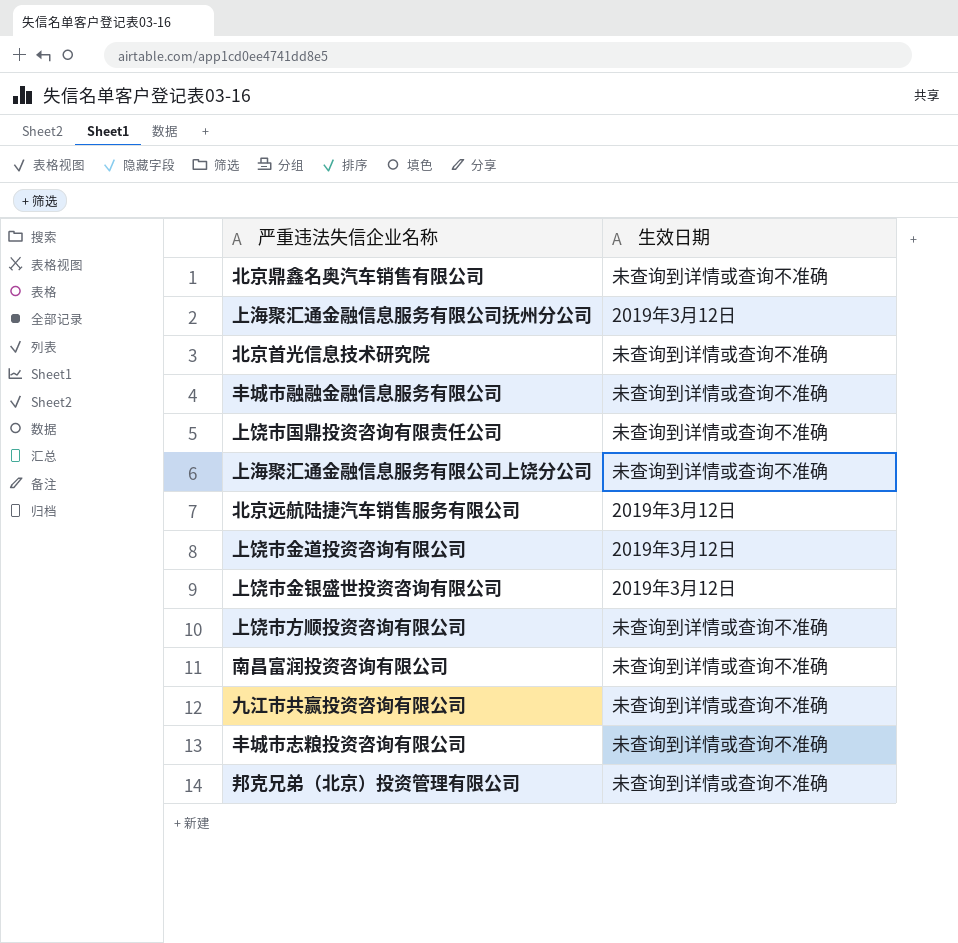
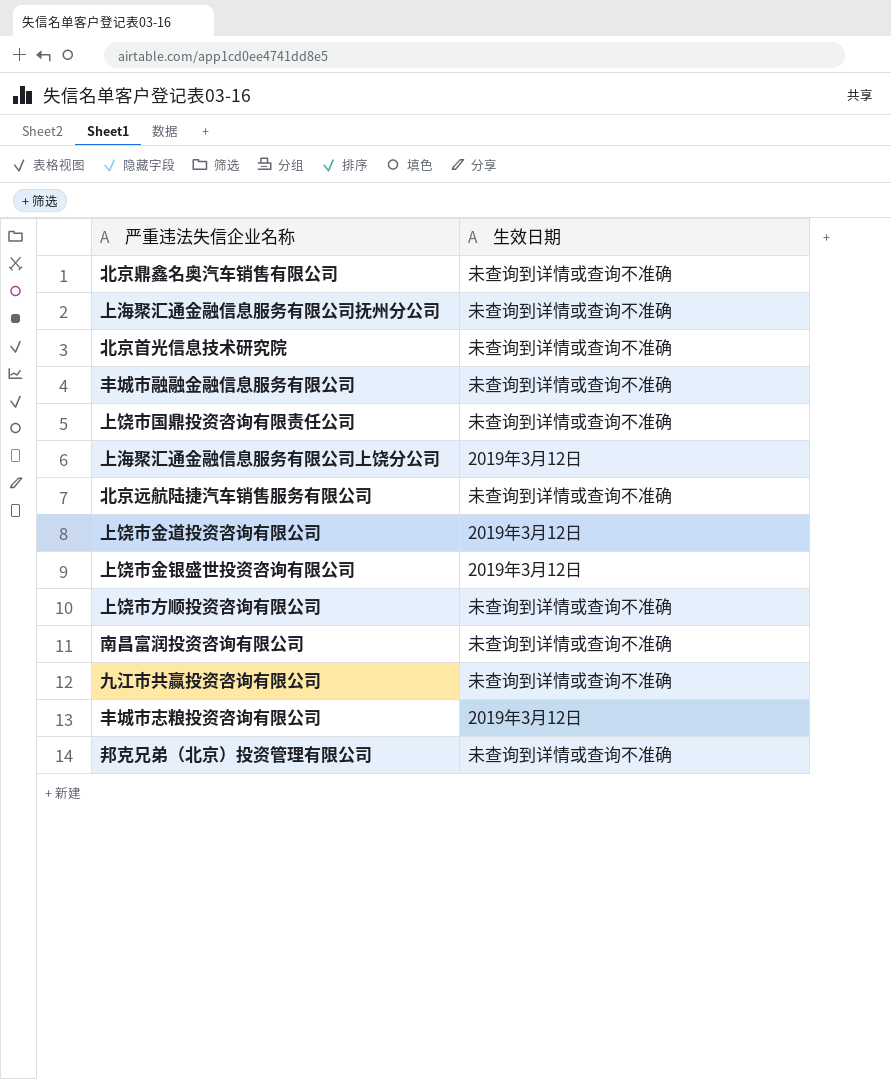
上海聚汇通金融信息服务有限公司抚州分公司 | 生效日期: 2019年3月12日 -> 未查询到详情或查询不准确
上海聚汇通金融信息服务有限公司上饶分公司 | 生效日期: 未查询到详情或查询不准确 -> 2019年3月12日
北京远航陆捷汽车销售服务有限公司 | 生效日期: 2019年3月12日 -> 未查询到详情或查询不准确
丰城市志粮投资咨询有限公司 | 生效日期: 未查询到详情或查询不准确 -> 2019年3月12日

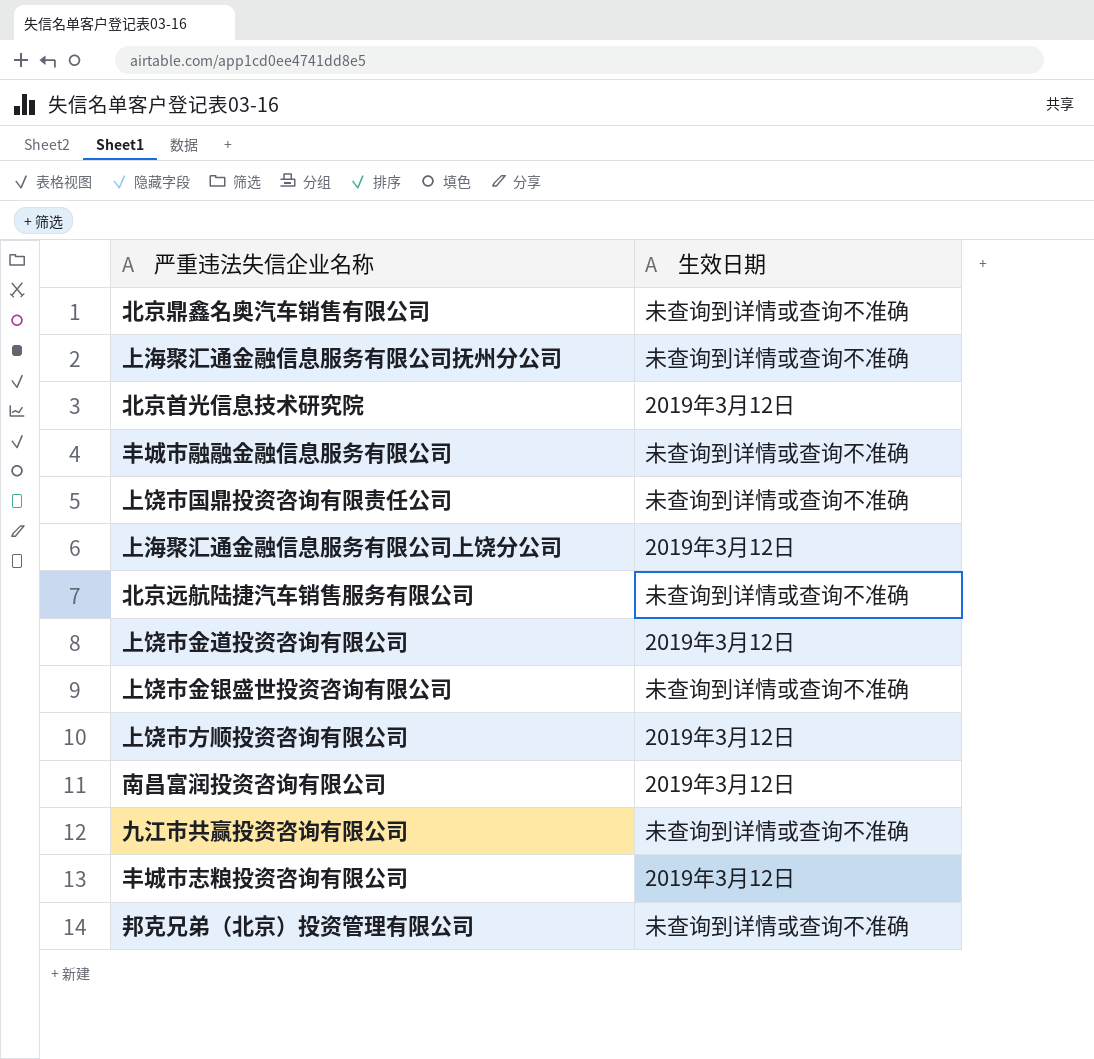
北京首光信息技术研究院 | 生效日期: 未查询到详情或查询不准确 -> 2019年3月12日
上饶市金银盛世投资咨询有限公司 | 生效日期: 2019年3月12日 -> 未查询到详情或查询不准确
上饶市方顺投资咨询有限公司 | 生效日期: 未查询到详情或查询不准确 -> 2019年3月12日
南昌富润投资咨询有限公司 | 生效日期: 未查询到详情或查询不准确 -> 2019年3月12日

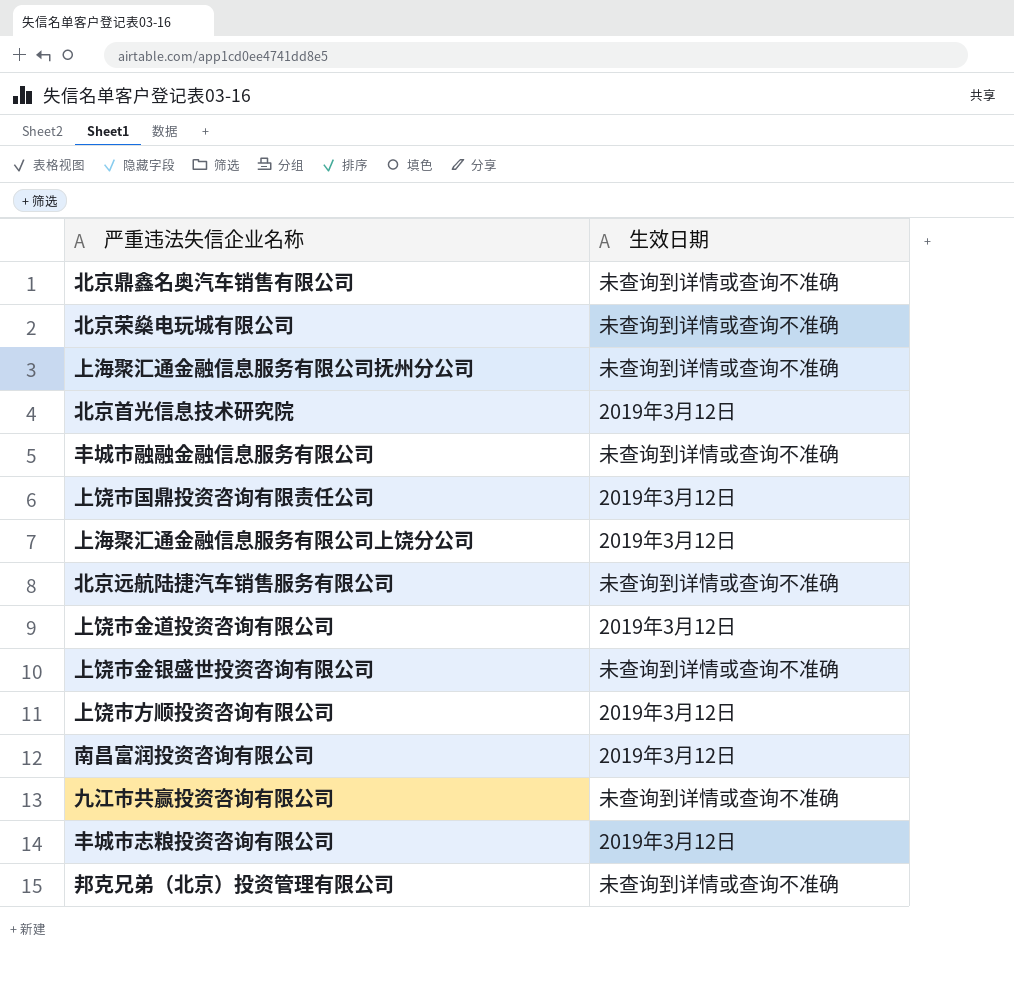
row 北京荣燊电玩城有限公司: none -> 未查询到详情或查询不准确
上饶市国鼎投资咨询有限责任公司 | 生效日期: 未查询到详情或查询不准确 -> 2019年3月12日

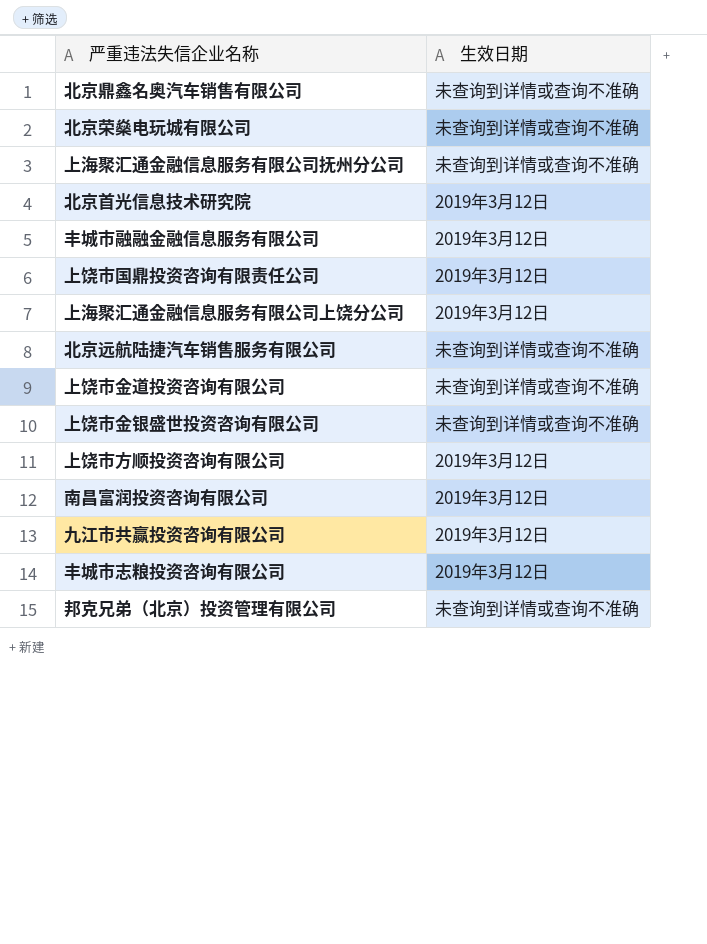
丰城市融融金融信息服务有限公司 | 生效日期: 未查询到详情或查询不准确 -> 2019年3月12日
上饶市金道投资咨询有限公司 | 生效日期: 2019年3月12日 -> 未查询到详情或查询不准确
九江市共赢投资咨询有限公司 | 生效日期: 未查询到详情或查询不准确 -> 2019年3月12日

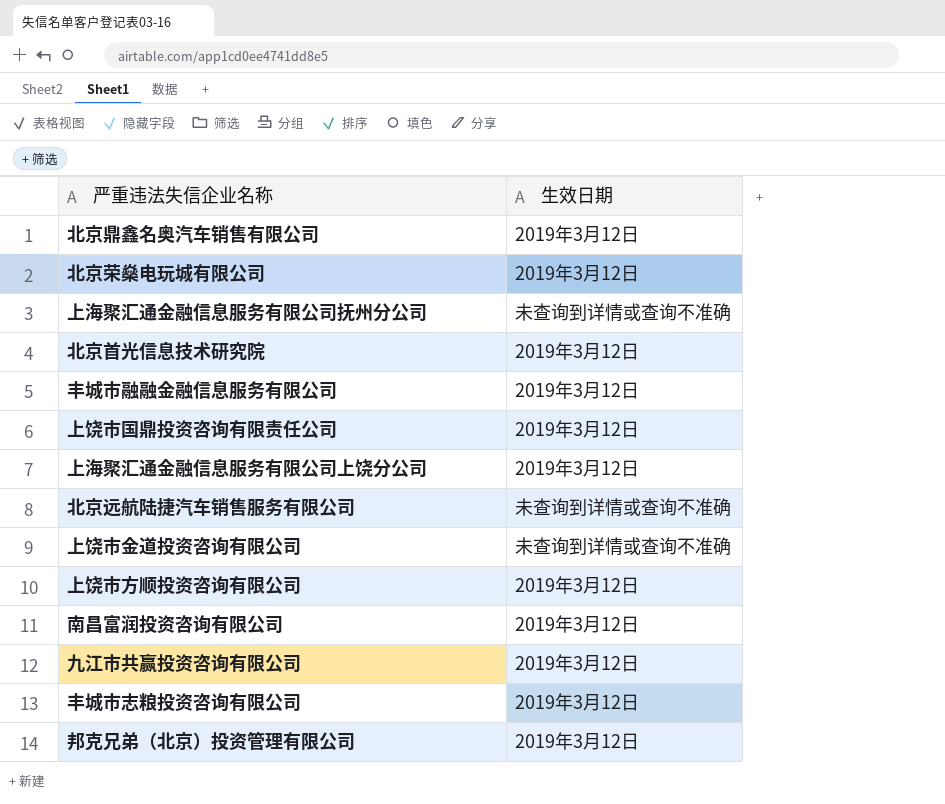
row 上饶市金银盛世投资咨询有限公司: 未查询到详情或查询不准确 -> none
北京鼎鑫名奥汽车销售有限公司 | 生效日期: 未查询到详情或查询不准确 -> 2019年3月12日
北京荣燊电玩城有限公司 | 生效日期: 未查询到详情或查询不准确 -> 2019年3月12日
邦克兄弟（北京）投资管理有限公司 | 生效日期: 未查询到详情或查询不准确 -> 2019年3月12日

